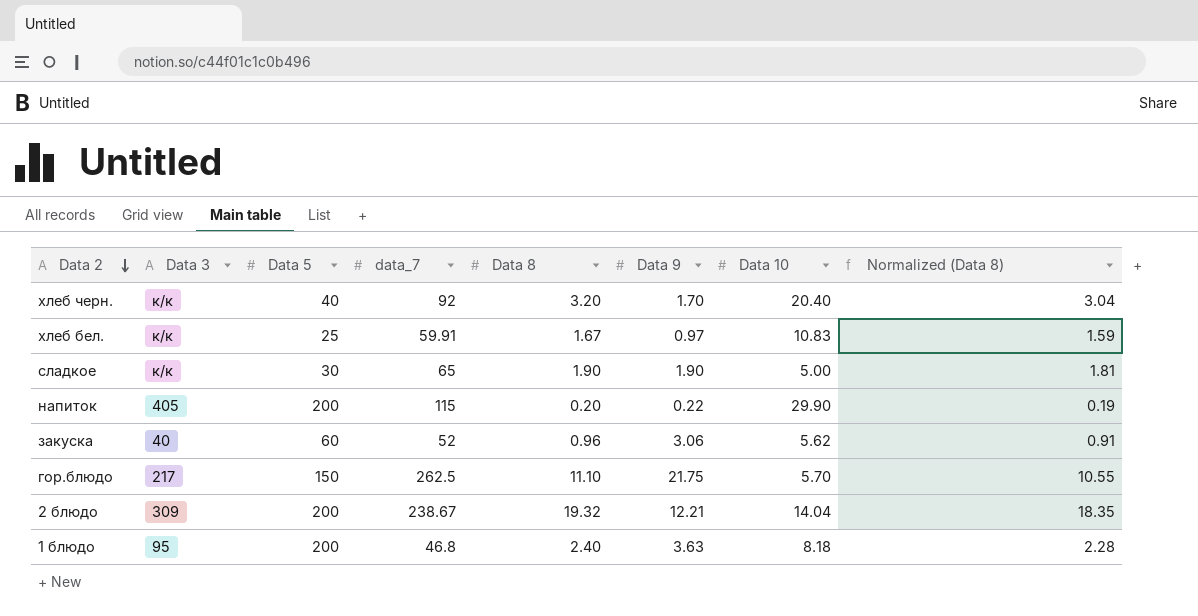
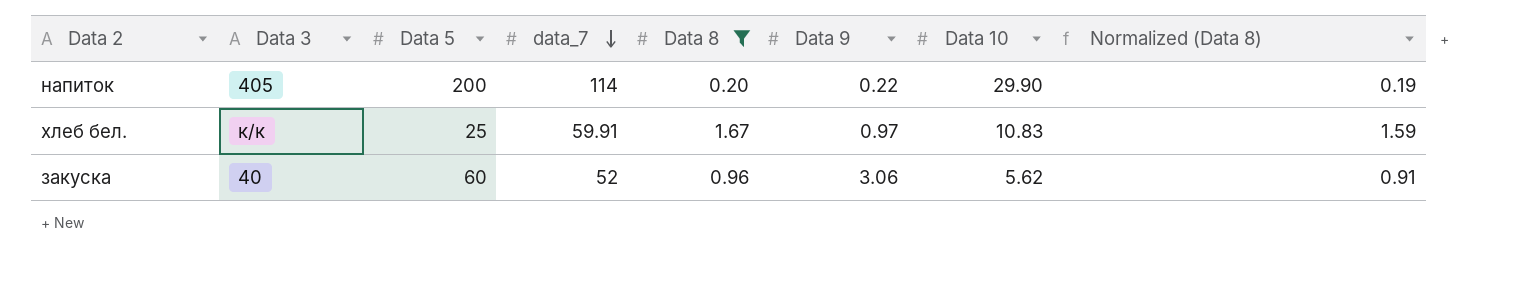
filter: none -> Data 8 <= 1.67
row order: Data 2 descending -> data_7 descending
напиток | data_7: 115 -> 114

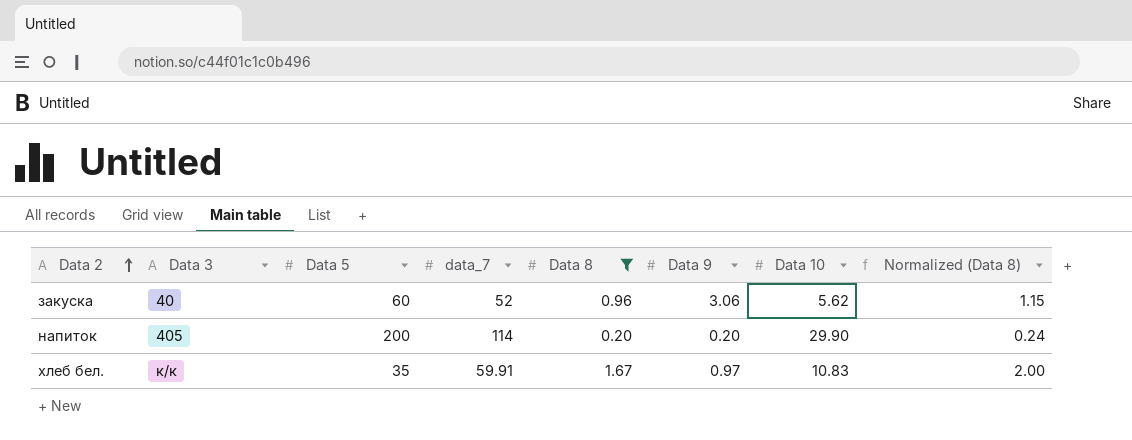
row order: data_7 descending -> Data 2 ascending
column Normalized (Data 8) | formula: [Data 8] * 0.95 -> [Data 8] * 1.2
напиток | Data 9: 0.22 -> 0.20
хлеб бел. | Data 5: 25 -> 35

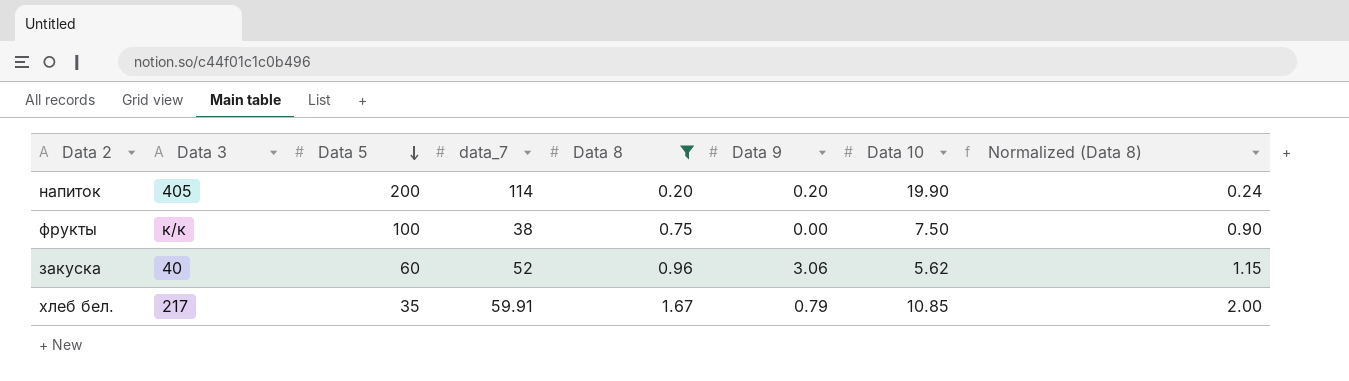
row order: Data 2 ascending -> Data 5 descending
напиток | Data 10: 29.90 -> 19.90
row фрукты: none -> к/к | 100 | 38 | 0.75 | 0.00 | 7.50 | 0.90
хлеб бел. | Data 3: к/к -> 217
хлеб бел. | Data 9: 0.97 -> 0.79
хлеб бел. | Data 10: 10.83 -> 10.85

